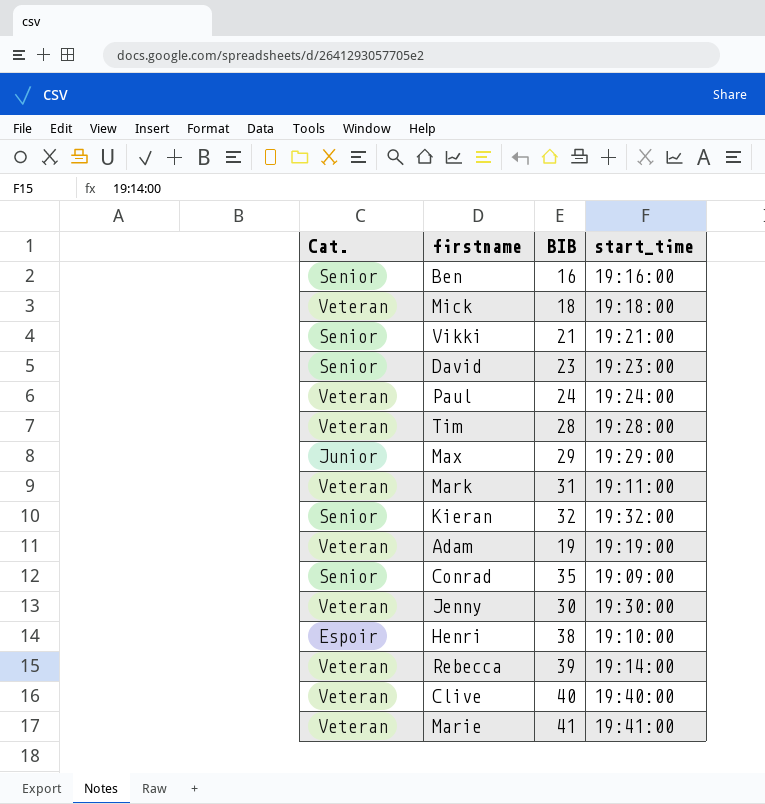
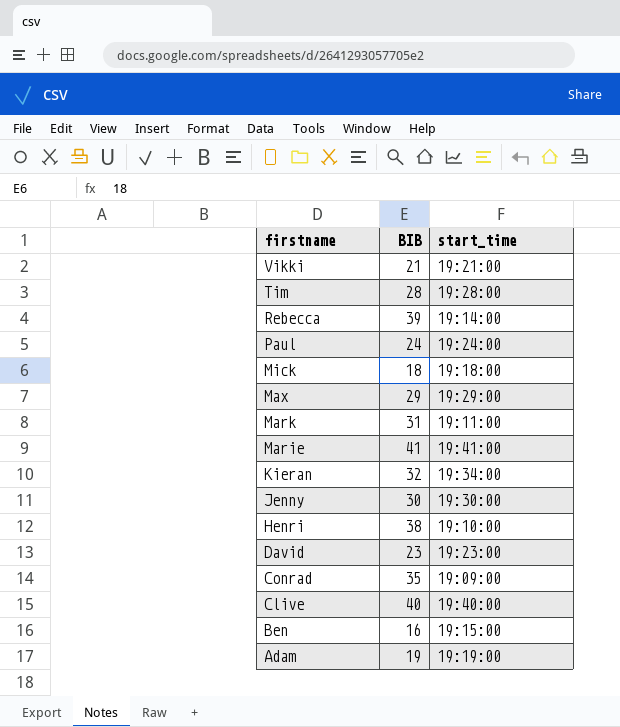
row order: none -> firstname descending
column Cat. | position: 1 -> none
Kieran | start_time: 19:32:00 -> 19:34:00
Ben | start_time: 19:16:00 -> 19:15:00

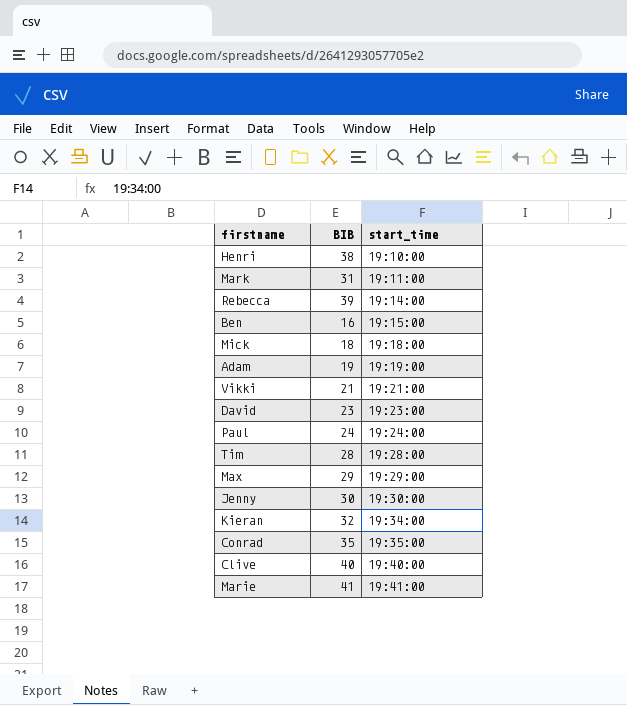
row order: firstname descending -> start_time ascending
Conrad | start_time: 19:09:00 -> 19:35:00

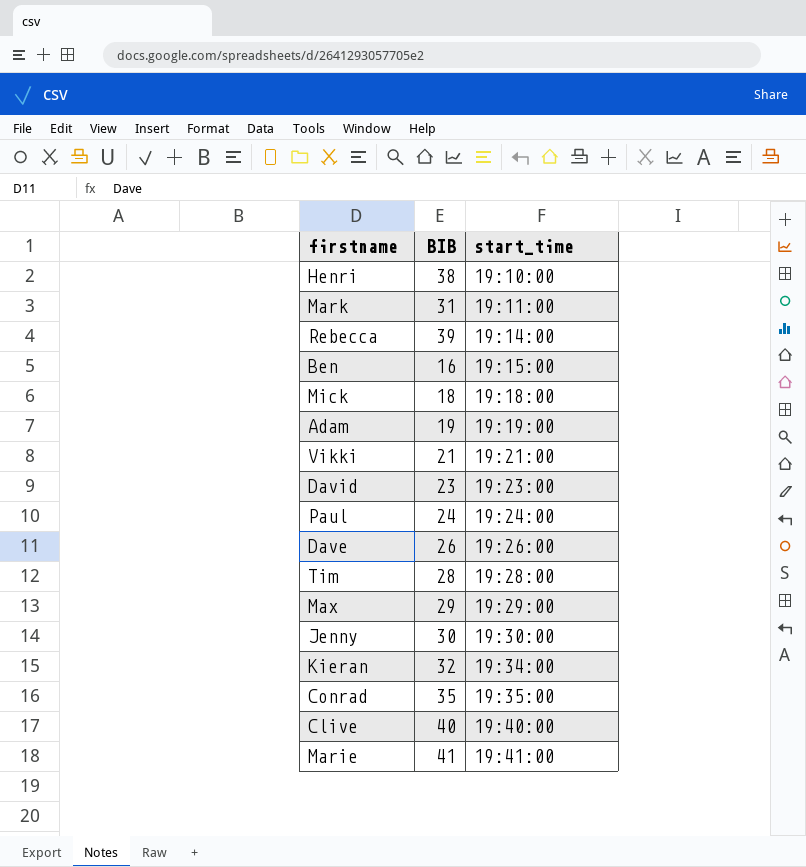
row Dave: none -> 26 | 19:26:00

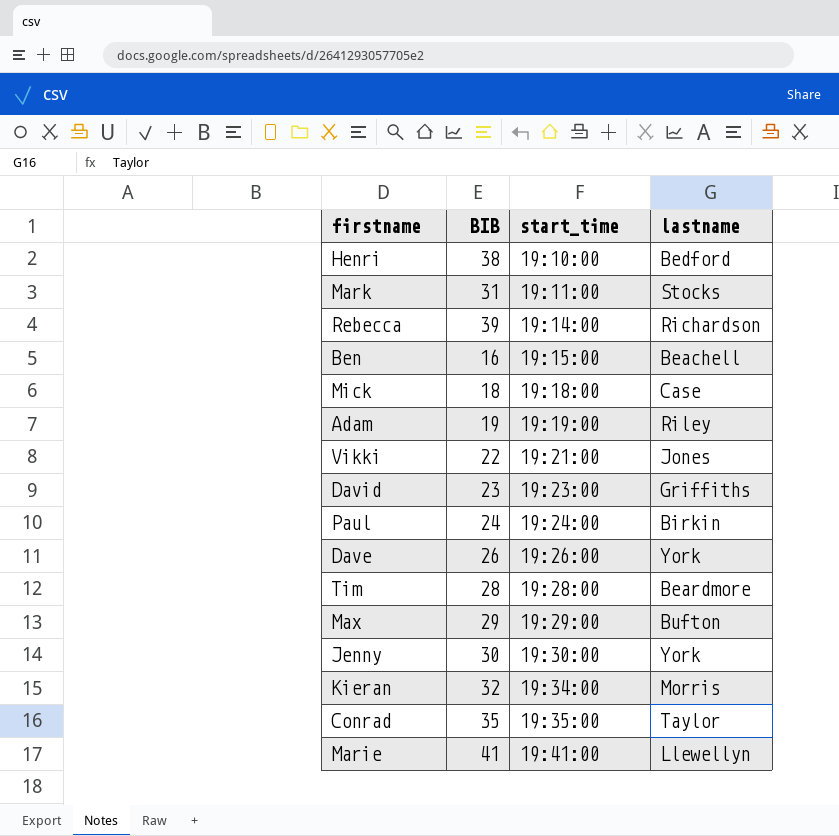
column lastname | position: none -> 4
row Clive: 40 | 19:40:00 -> none
Vikki | BIB: 21 -> 22

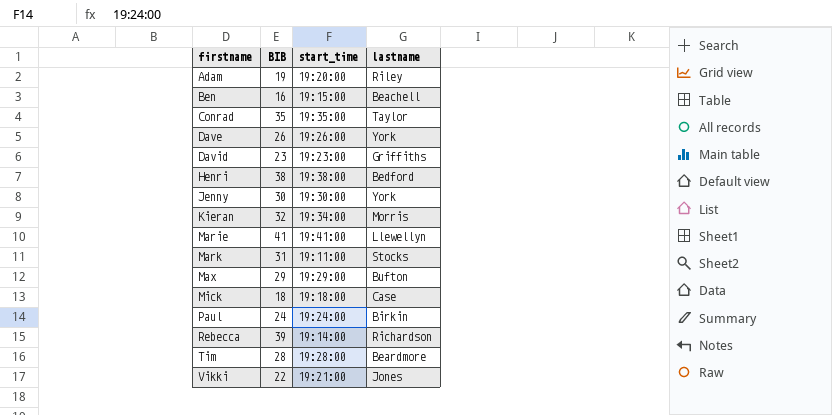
row order: start_time ascending -> firstname ascending
Adam | start_time: 19:19:00 -> 19:20:00
Henri | start_time: 19:10:00 -> 19:38:00

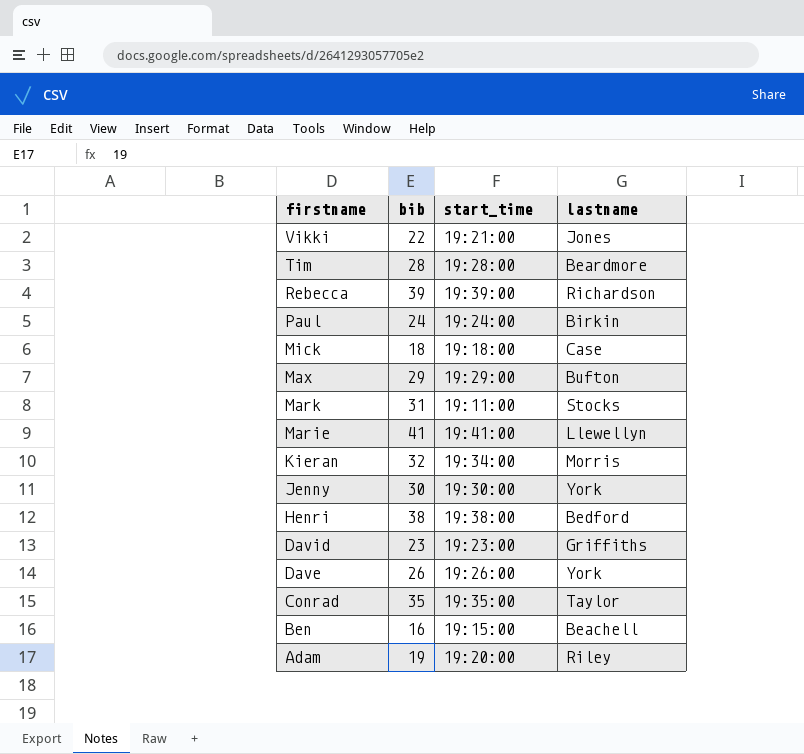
row order: firstname ascending -> firstname descending
column name: BIB -> bib
Rebecca | start_time: 19:14:00 -> 19:39:00

